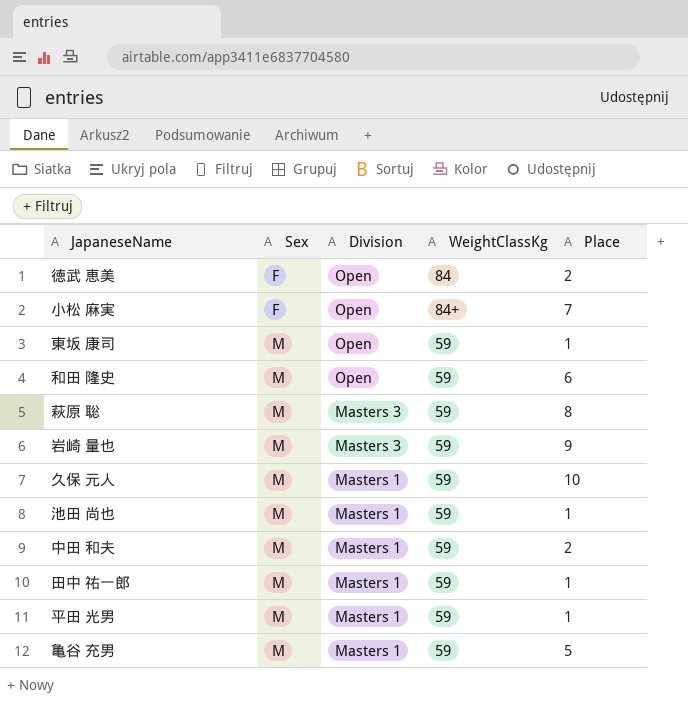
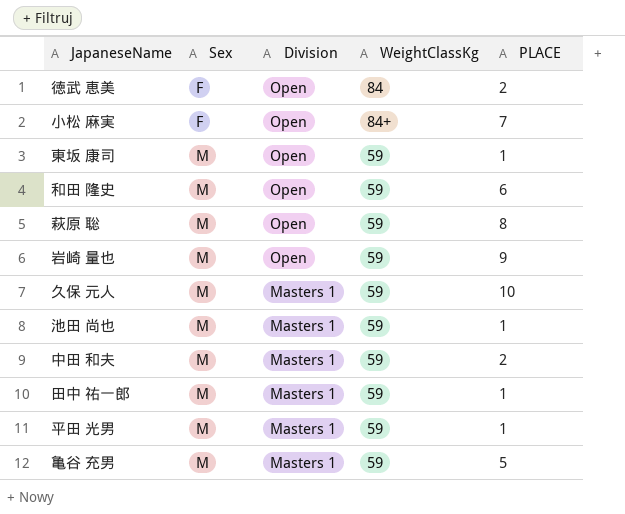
column name: Place -> PLACE
萩原 聡 | Division: Masters 3 -> Open
岩崎 量也 | Division: Masters 3 -> Open

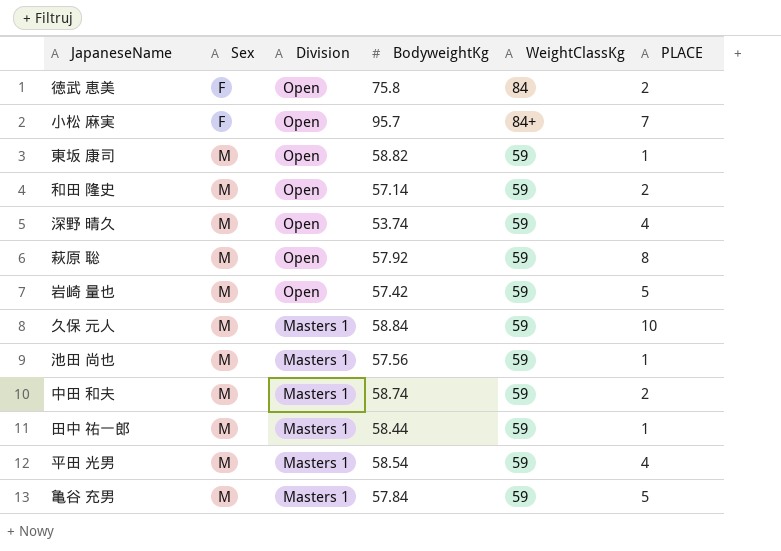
column BodyweightKg | position: none -> 4
和田 隆史 | PLACE: 6 -> 2
row 深野 晴久: none -> M | Open | 53.74 | 59 | 4
岩崎 量也 | PLACE: 9 -> 5
平田 光男 | PLACE: 1 -> 4

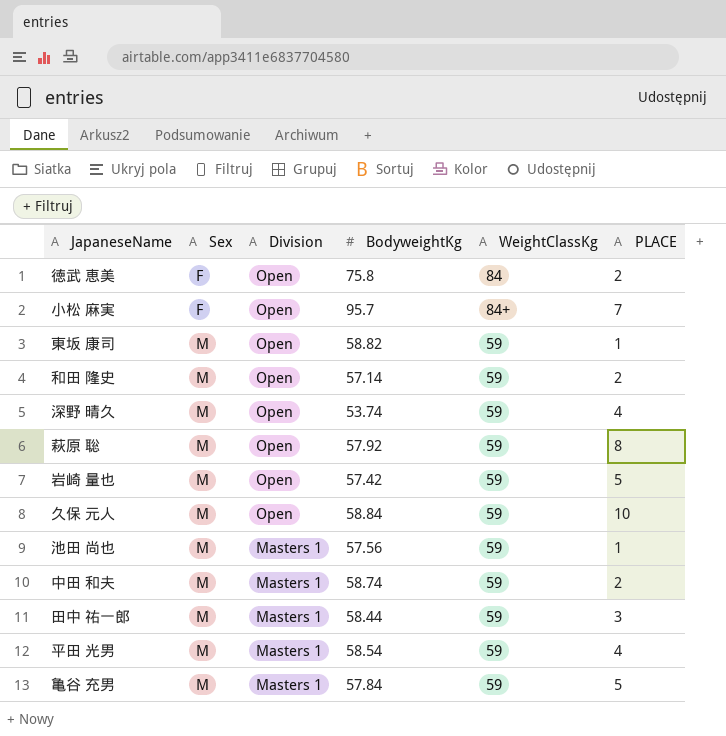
久保 元人 | Division: Masters 1 -> Open
田中 祐一郎 | PLACE: 1 -> 3

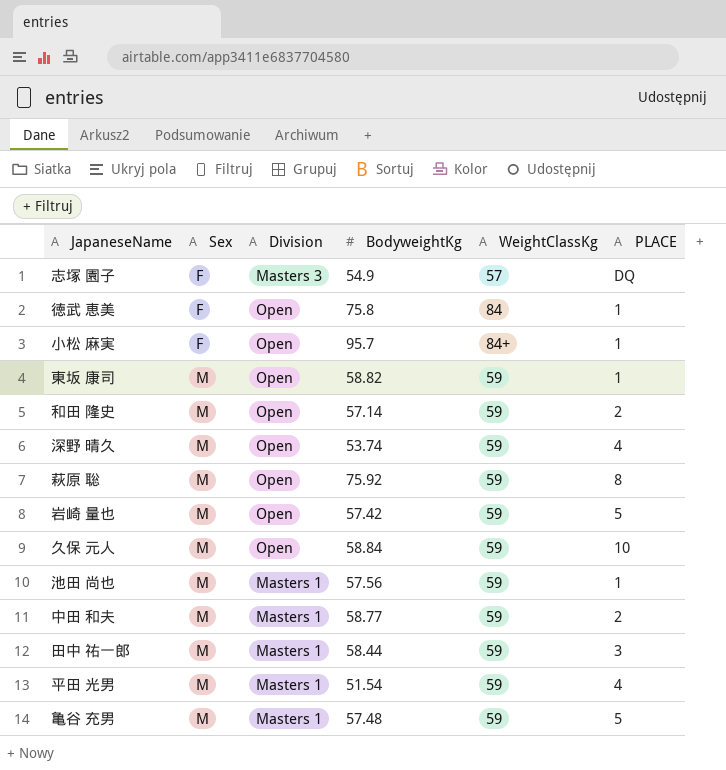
row 志塚 園子: none -> F | Masters 3 | 54.9 | 57 | DQ
徳武 恵美 | PLACE: 2 -> 1
小松 麻実 | PLACE: 7 -> 1
萩原 聡 | BodyweightKg: 57.92 -> 75.92
中田 和夫 | BodyweightKg: 58.74 -> 58.77
平田 光男 | BodyweightKg: 58.54 -> 51.54
亀谷 充男 | BodyweightKg: 57.84 -> 57.48

